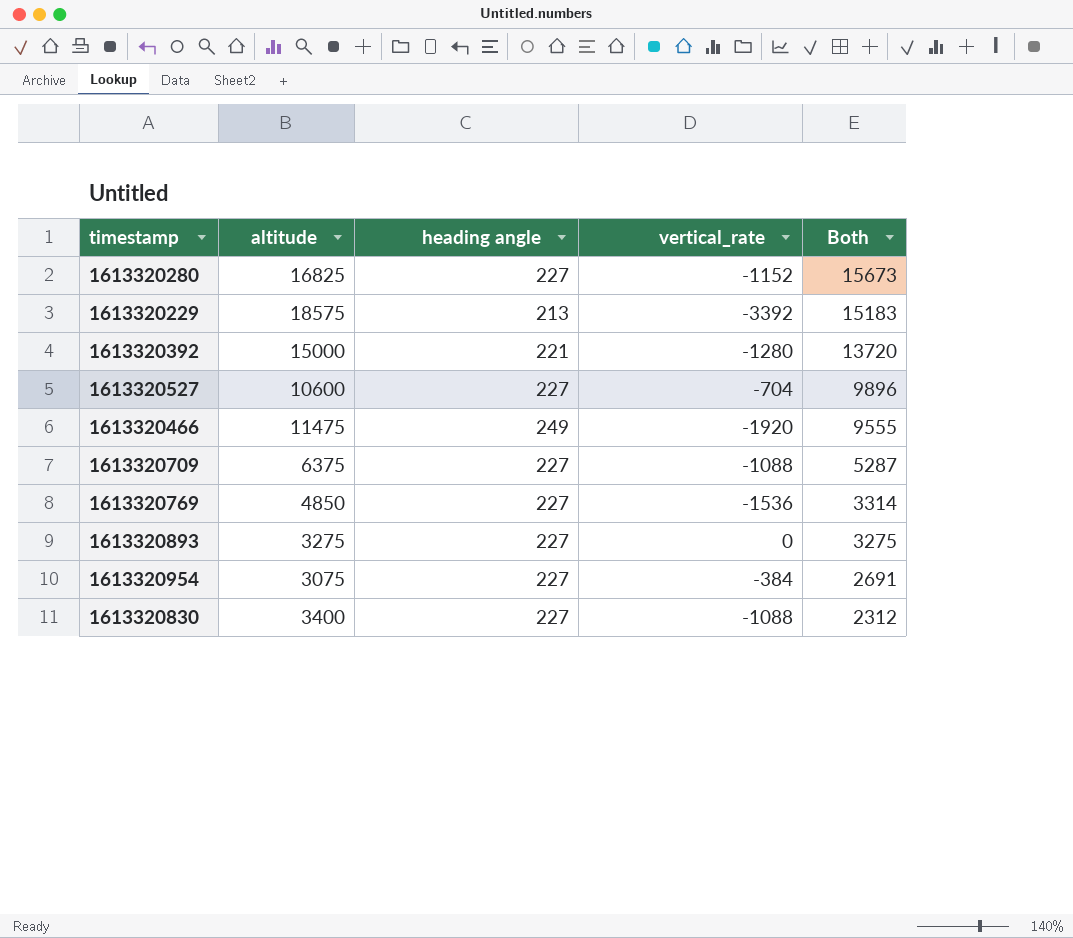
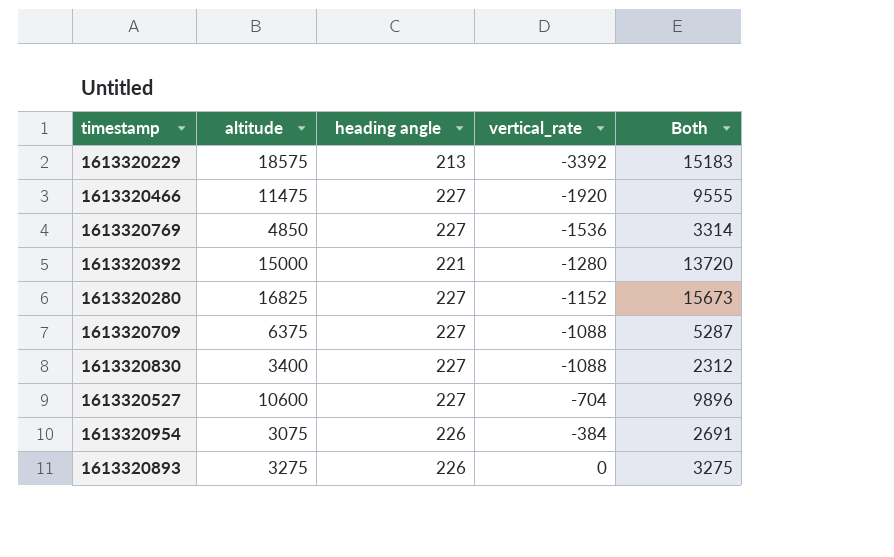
row order: Both descending -> vertical_rate ascending
1613320466 | heading angle: 249 -> 227
1613320954 | heading angle: 227 -> 226
1613320893 | heading angle: 227 -> 226

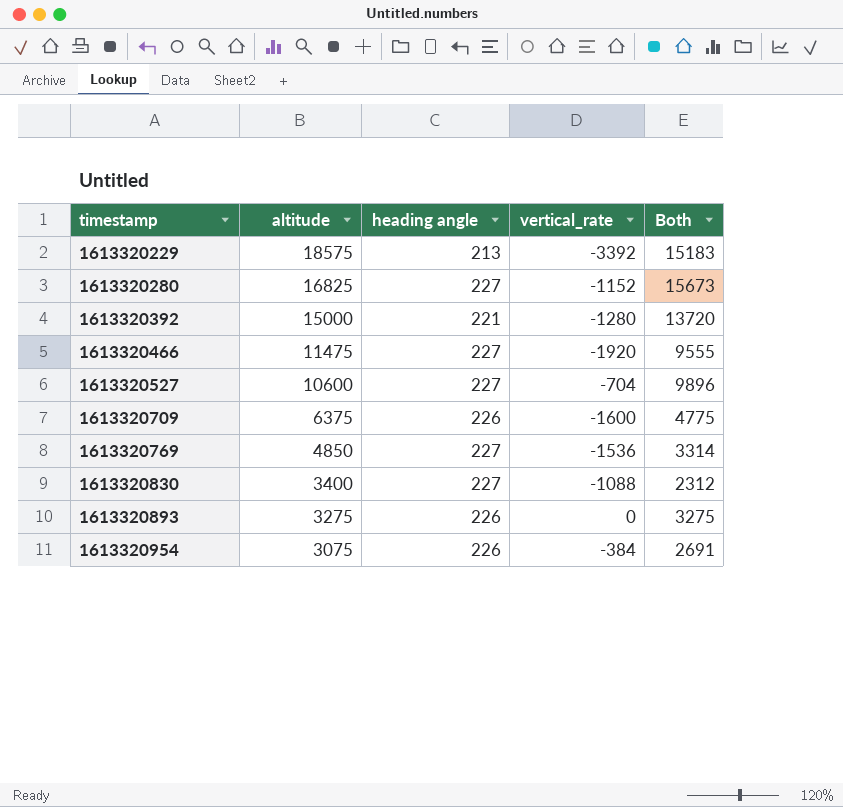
row order: vertical_rate ascending -> timestamp ascending
1613320709 | heading angle: 227 -> 226
1613320709 | vertical_rate: -1088 -> -1600
1613320709 | Both: 5287 -> 4775

